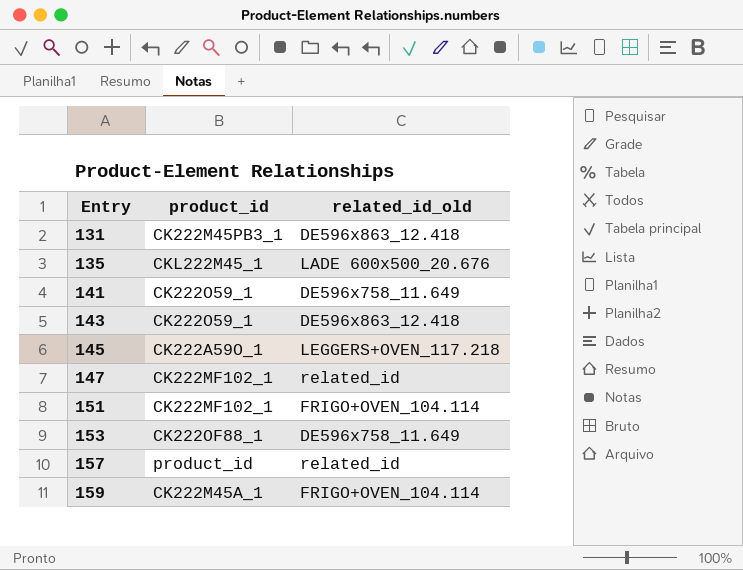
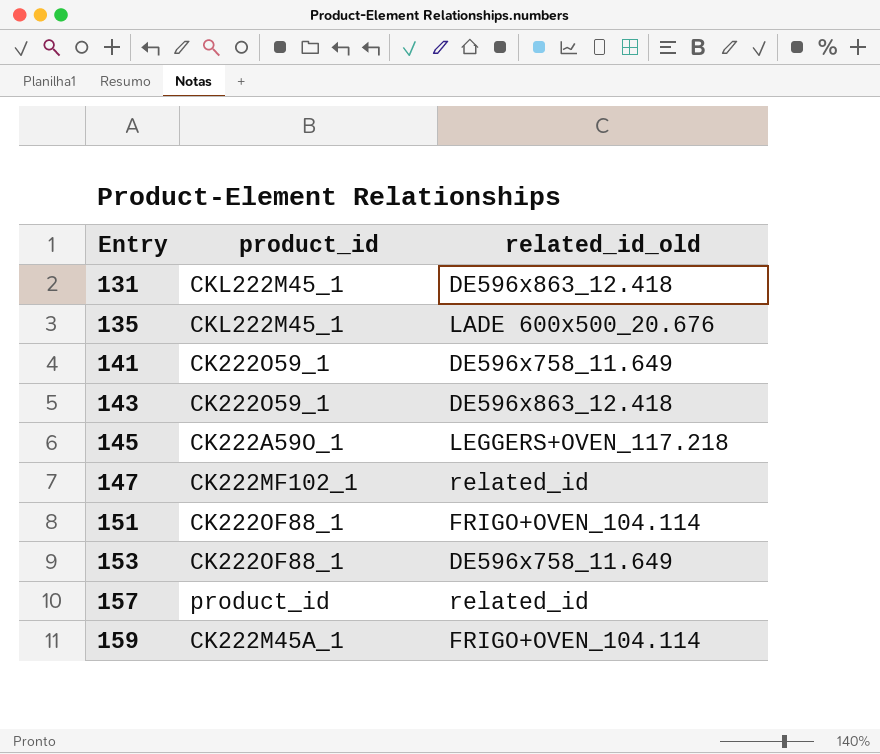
131 | product_id: CK222M45PB3_1 -> CKL222M45_1
151 | product_id: CK222MF102_1 -> CK222OF88_1

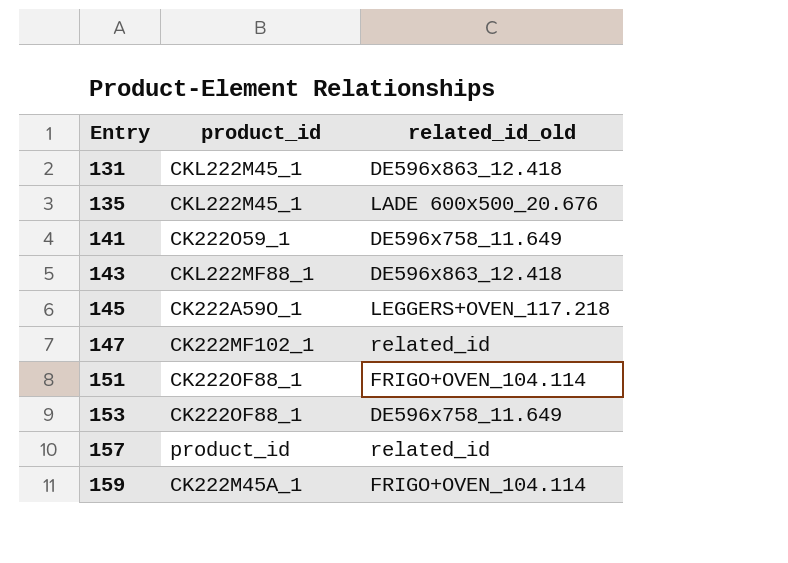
143 | product_id: CK222O59_1 -> CKL222MF88_1

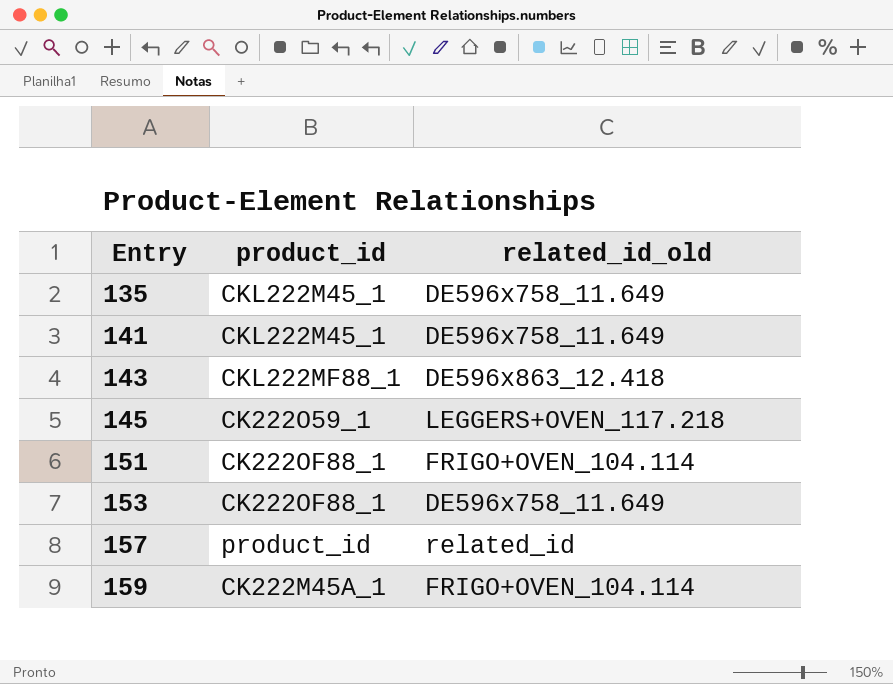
row 131: CKL222M45_1 | DE596x863_12.418 -> none
row 147: CK222MF102_1 | related_id -> none
135 | related_id_old: LADE 600x500_20.676 -> DE596x758_11.649
141 | product_id: CK222O59_1 -> CKL222M45_1
145 | product_id: CK222A59O_1 -> CK222O59_1

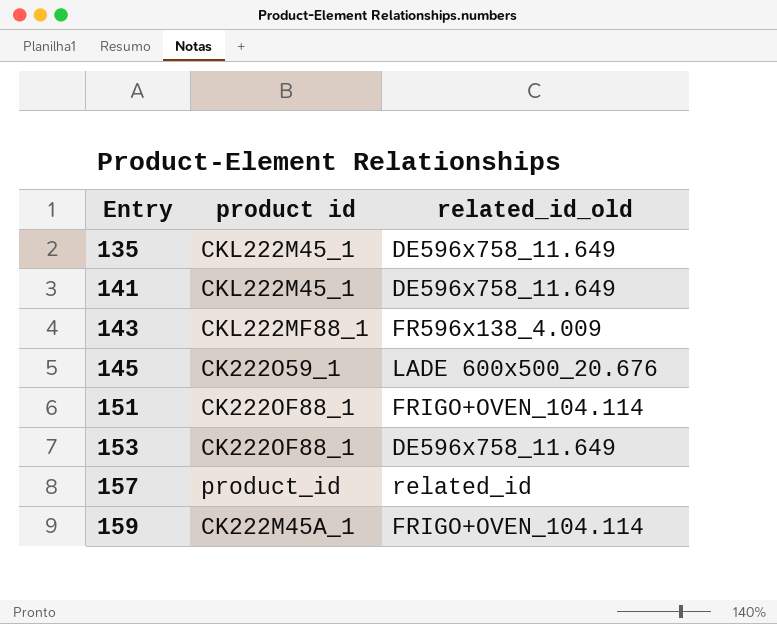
column name: product_id -> product id
143 | related_id_old: DE596x863_12.418 -> FR596x138_4.009
145 | related_id_old: LEGGERS+OVEN_117.218 -> LADE 600x500_20.676

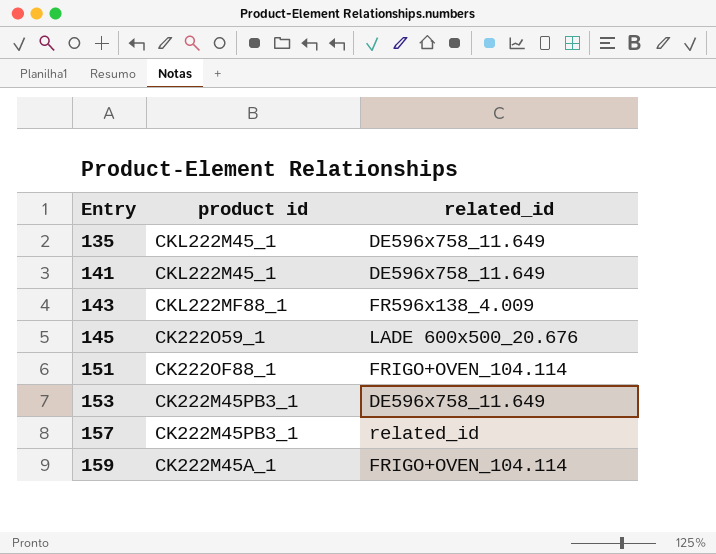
column name: related_id_old -> related_id
153 | product id: CK222OF88_1 -> CK222M45PB3_1
157 | product id: product_id -> CK222M45PB3_1

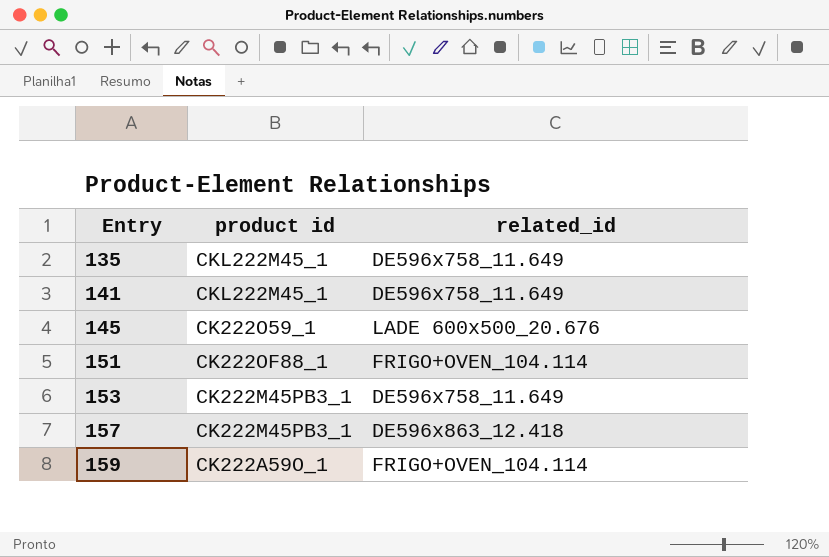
row 143: CKL222MF88_1 | FR596x138_4.009 -> none
157 | related_id: related_id -> DE596x863_12.418
159 | product id: CK222M45A_1 -> CK222A59O_1

